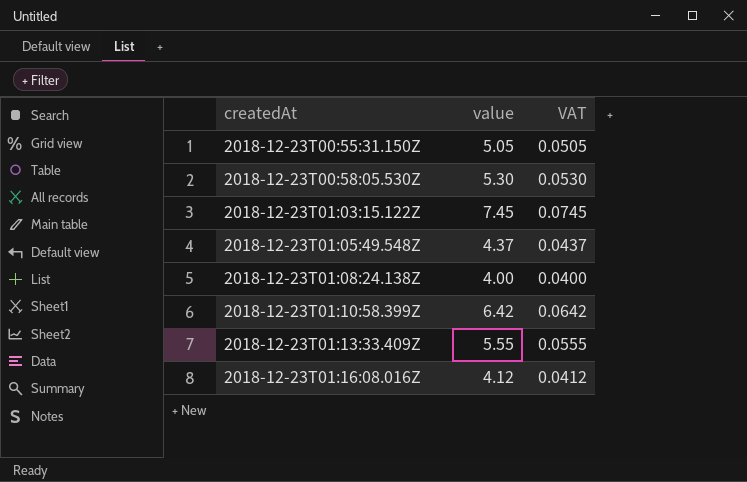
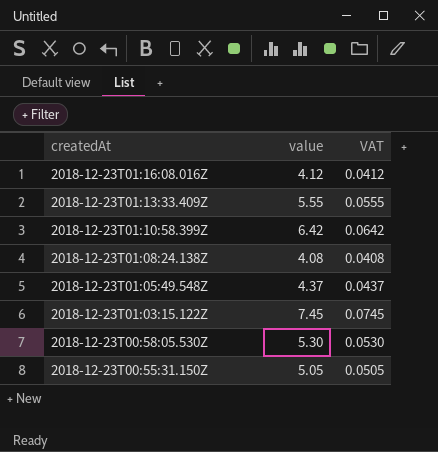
row order: createdAt ascending -> createdAt descending
2018-12-23T01:08:24.138Z | value: 4.00 -> 4.08
2018-12-23T01:08:24.138Z | VAT: 0.0400 -> 0.0408

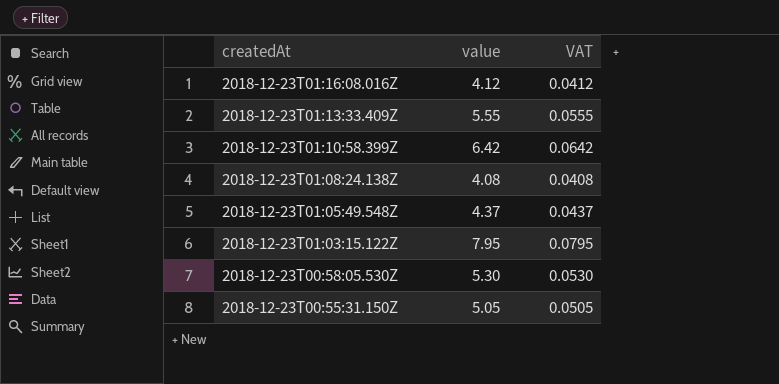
2018-12-23T01:03:15.122Z | value: 7.45 -> 7.95
2018-12-23T01:03:15.122Z | VAT: 0.0745 -> 0.0795

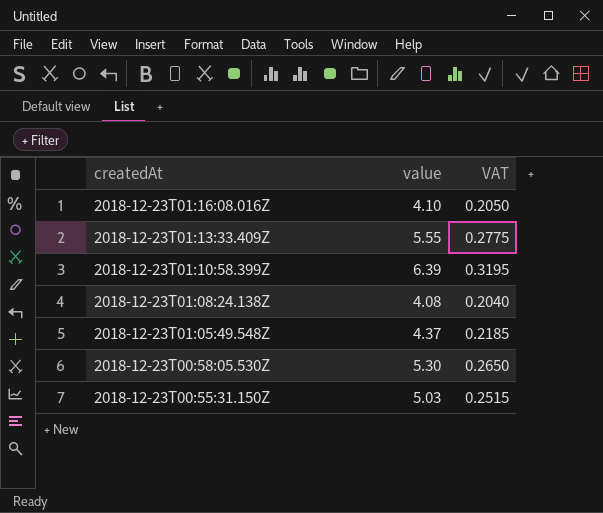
column VAT | formula: [value] * 0.01 -> [value] * 0.05
row 2018-12-23T01:03:15.122Z: 7.95 | 0.0795 -> none
2018-12-23T01:16:08.016Z | value: 4.12 -> 4.10
2018-12-23T01:10:58.399Z | value: 6.42 -> 6.39
2018-12-23T00:55:31.150Z | value: 5.05 -> 5.03

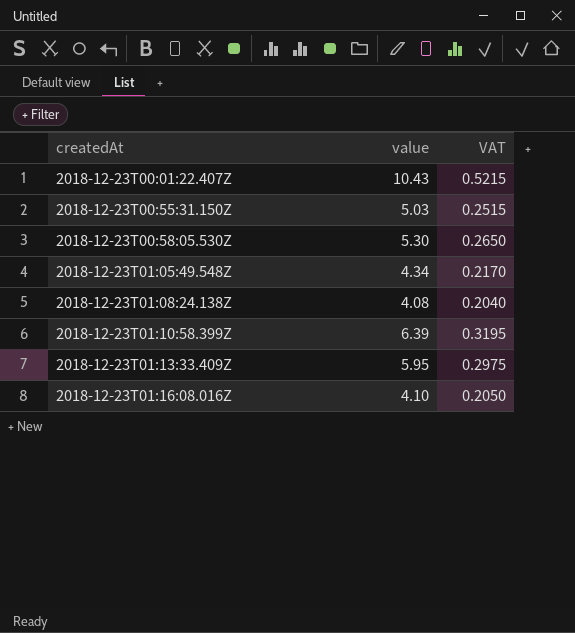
row order: createdAt descending -> createdAt ascending
row 2018-12-23T00:01:22.407Z: none -> 10.43 | 0.5215
2018-12-23T01:05:49.548Z | value: 4.37 -> 4.34
2018-12-23T01:05:49.548Z | VAT: 0.2185 -> 0.2170
2018-12-23T01:13:33.409Z | value: 5.55 -> 5.95
2018-12-23T01:13:33.409Z | VAT: 0.2775 -> 0.2975

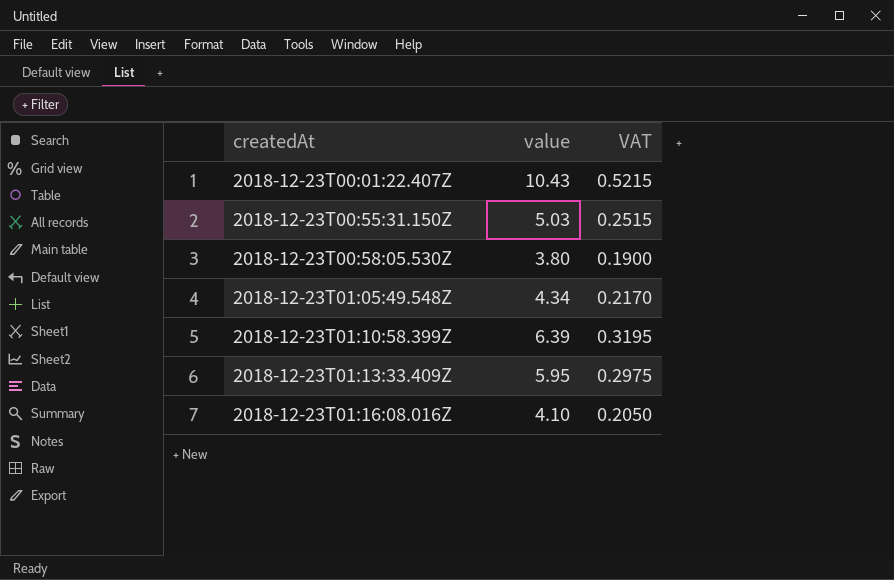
row 2018-12-23T01:08:24.138Z: 4.08 | 0.2040 -> none
2018-12-23T00:58:05.530Z | value: 5.30 -> 3.80
2018-12-23T00:58:05.530Z | VAT: 0.2650 -> 0.1900

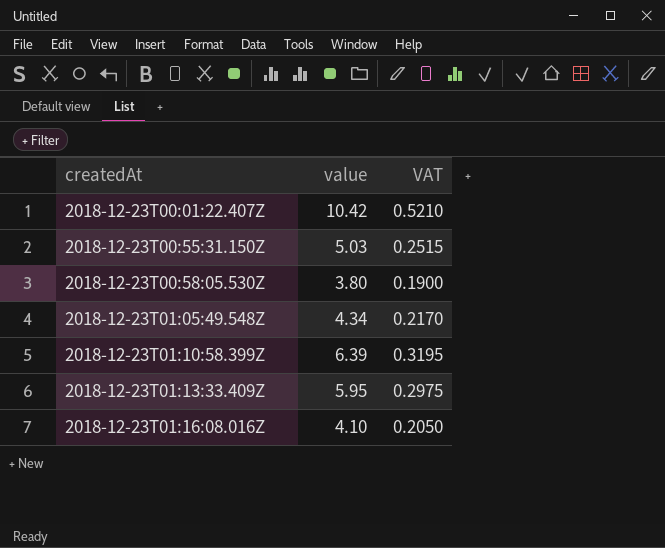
2018-12-23T00:01:22.407Z | value: 10.43 -> 10.42
2018-12-23T00:01:22.407Z | VAT: 0.5215 -> 0.5210

